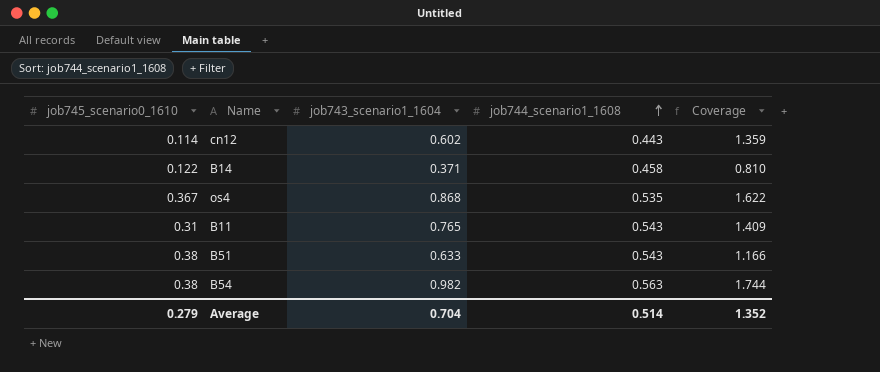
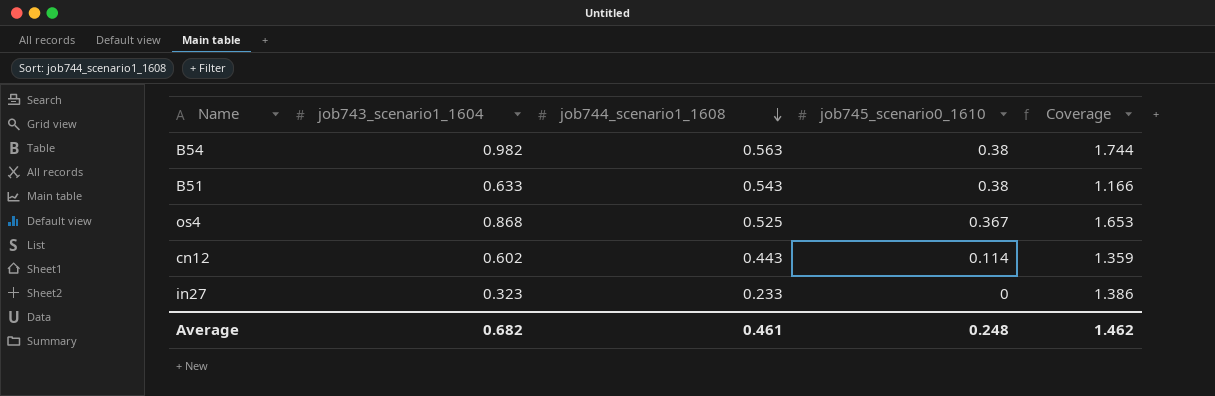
row order: job744_scenario1_1608 ascending -> job744_scenario1_1608 descending
column job745_scenario0_1610 | position: 1 -> 4
row B14: 0.122 | 0.371 | 0.458 | 0.810 -> none
row B11: 0.31 | 0.765 | 0.543 | 1.409 -> none
os4 | job744_scenario1_1608: 0.535 -> 0.525
os4 | Coverage: 1.622 -> 1.653
row in27: none -> 0.323 | 0.233 | 0 | 1.386
Average | job743_scenario1_1604: 0.704 -> 0.682
Average | job744_scenario1_1608: 0.514 -> 0.461
Average | job745_scenario0_1610: 0.279 -> 0.248
Average | Coverage: 1.352 -> 1.462

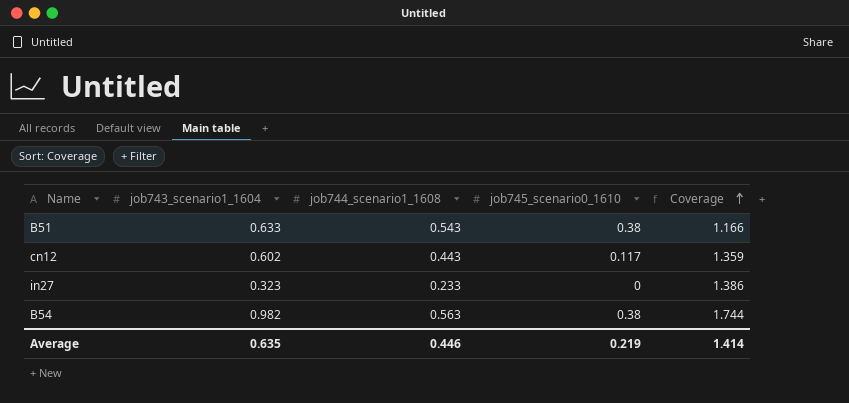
row order: job744_scenario1_1608 descending -> Coverage ascending
row os4: 0.868 | 0.525 | 0.367 | 1.653 -> none
cn12 | job745_scenario0_1610: 0.114 -> 0.117
Average | job743_scenario1_1604: 0.682 -> 0.635
Average | job744_scenario1_1608: 0.461 -> 0.446
Average | job745_scenario0_1610: 0.248 -> 0.219
Average | Coverage: 1.462 -> 1.414

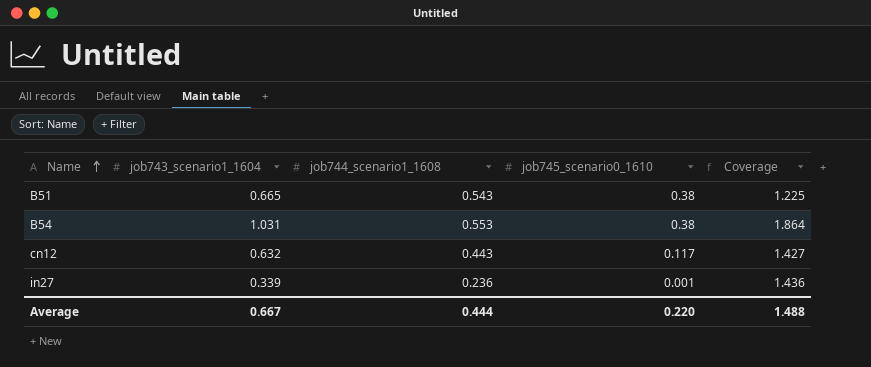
row order: Coverage ascending -> Name ascending
B51 | job743_scenario1_1604: 0.633 -> 0.665
B51 | Coverage: 1.166 -> 1.225
B54 | job743_scenario1_1604: 0.982 -> 1.031
B54 | job744_scenario1_1608: 0.563 -> 0.553
B54 | Coverage: 1.744 -> 1.864
cn12 | job743_scenario1_1604: 0.602 -> 0.632
cn12 | Coverage: 1.359 -> 1.427
in27 | job743_scenario1_1604: 0.323 -> 0.339
in27 | job744_scenario1_1608: 0.233 -> 0.236
in27 | job745_scenario0_1610: 0 -> 0.001
in27 | Coverage: 1.386 -> 1.436
Average | job743_scenario1_1604: 0.635 -> 0.667
Average | job744_scenario1_1608: 0.446 -> 0.444
Average | job745_scenario0_1610: 0.219 -> 0.220
Average | Coverage: 1.414 -> 1.488

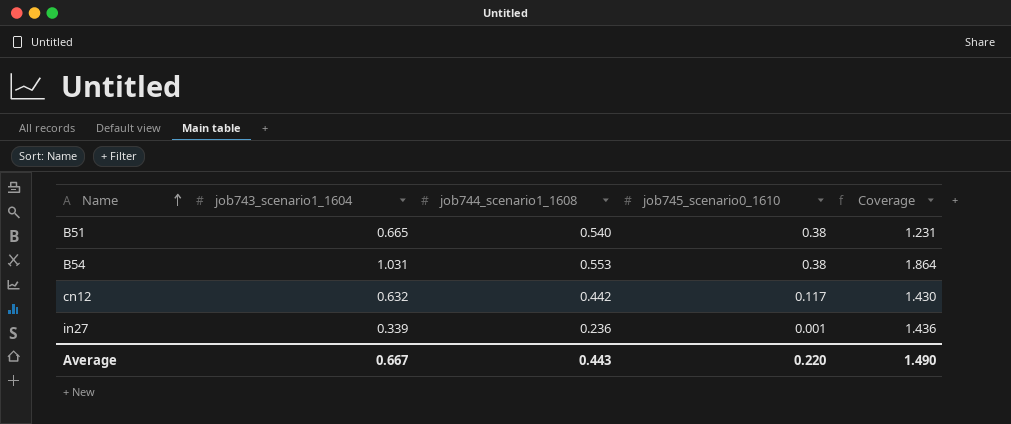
B51 | job744_scenario1_1608: 0.543 -> 0.540
B51 | Coverage: 1.225 -> 1.231
cn12 | job744_scenario1_1608: 0.443 -> 0.442
cn12 | Coverage: 1.427 -> 1.430
Average | job744_scenario1_1608: 0.444 -> 0.443
Average | Coverage: 1.488 -> 1.490

